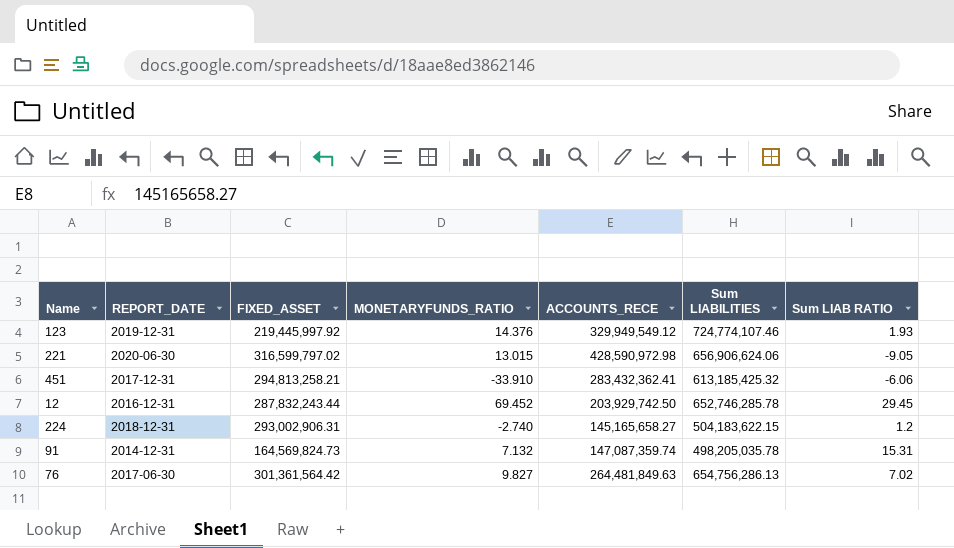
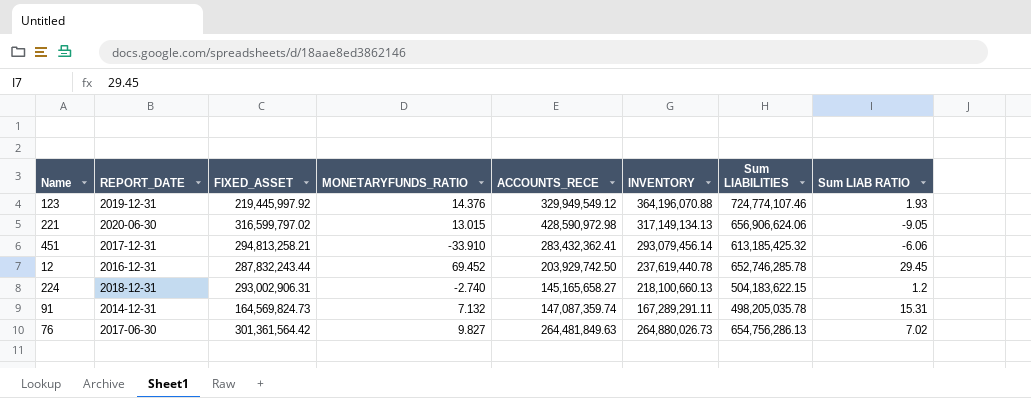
column INVENTORY | position: none -> 6

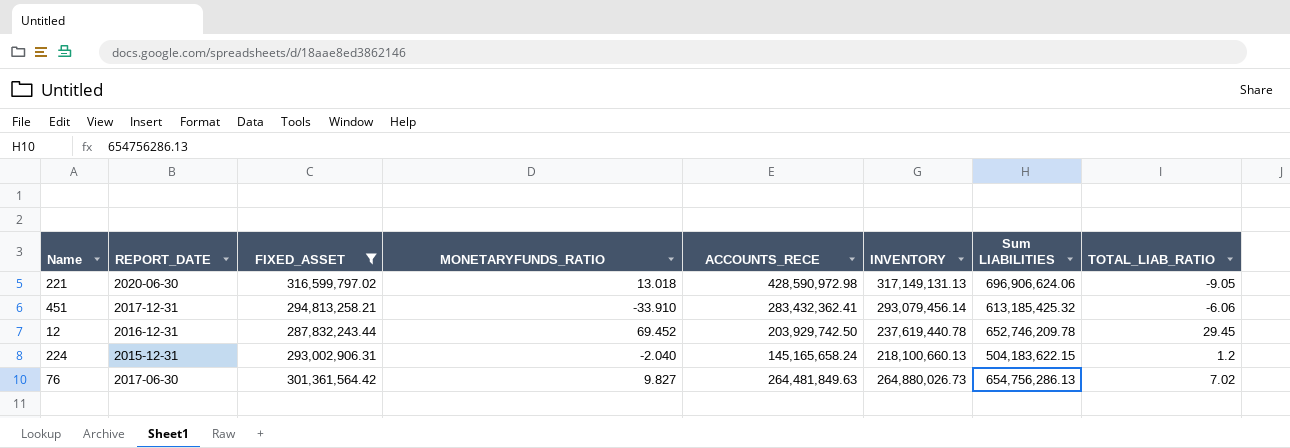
filter: none -> FIXED_ASSET >= 287,832,243.44
column name: Sum LIAB RATIO -> TOTAL_LIAB_RATIO
221 | MONETARYFUNDS_RATIO: 13.015 -> 13.018
221 | INVENTORY: 317,149,134.13 -> 317,149,131.13
221 | Sum LIABILITIES: 656,906,624.06 -> 696,906,624.06
12 | Sum LIABILITIES: 652,746,285.78 -> 652,746,209.78
224 | REPORT_DATE: 2018-12-31 -> 2015-12-31
224 | MONETARYFUNDS_RATIO: -2.740 -> -2.040
224 | ACCOUNTS_RECE: 145,165,658.27 -> 145,165,658.24

